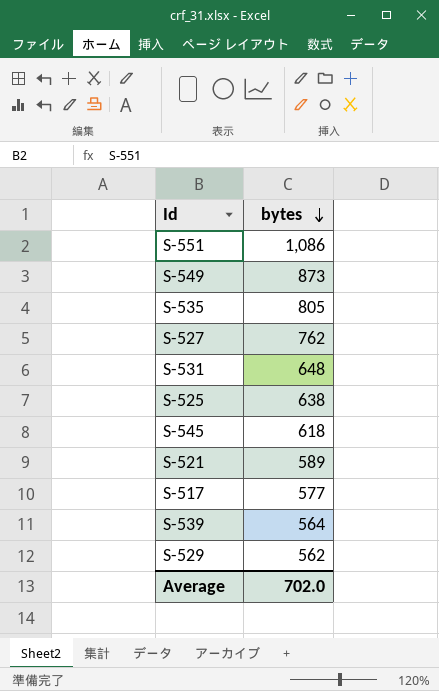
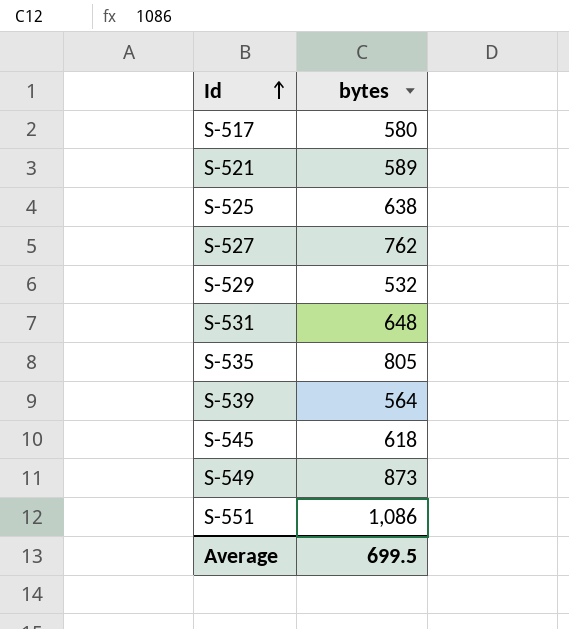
row order: bytes descending -> Id ascending
S-517 | bytes: 577 -> 580
S-529 | bytes: 562 -> 532
Average | bytes: 702.0 -> 699.5

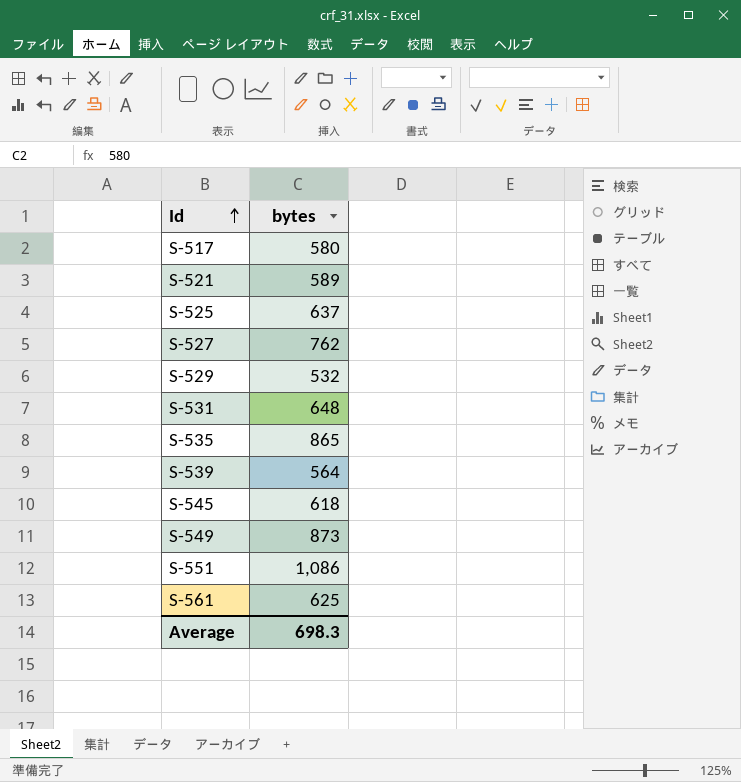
S-525 | bytes: 638 -> 637
S-535 | bytes: 805 -> 865
row S-561: none -> 625
Average | bytes: 699.5 -> 698.3

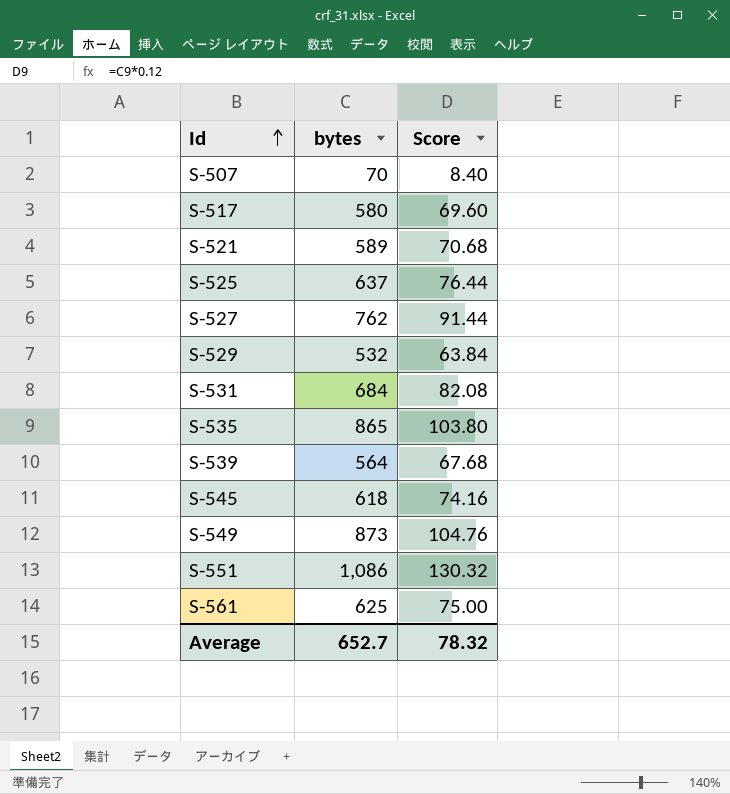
column Score | formula: none -> [bytes] * 0.12
row S-507: none -> 70 | 8.40
S-531 | bytes: 648 -> 684
Average | bytes: 698.3 -> 652.7

